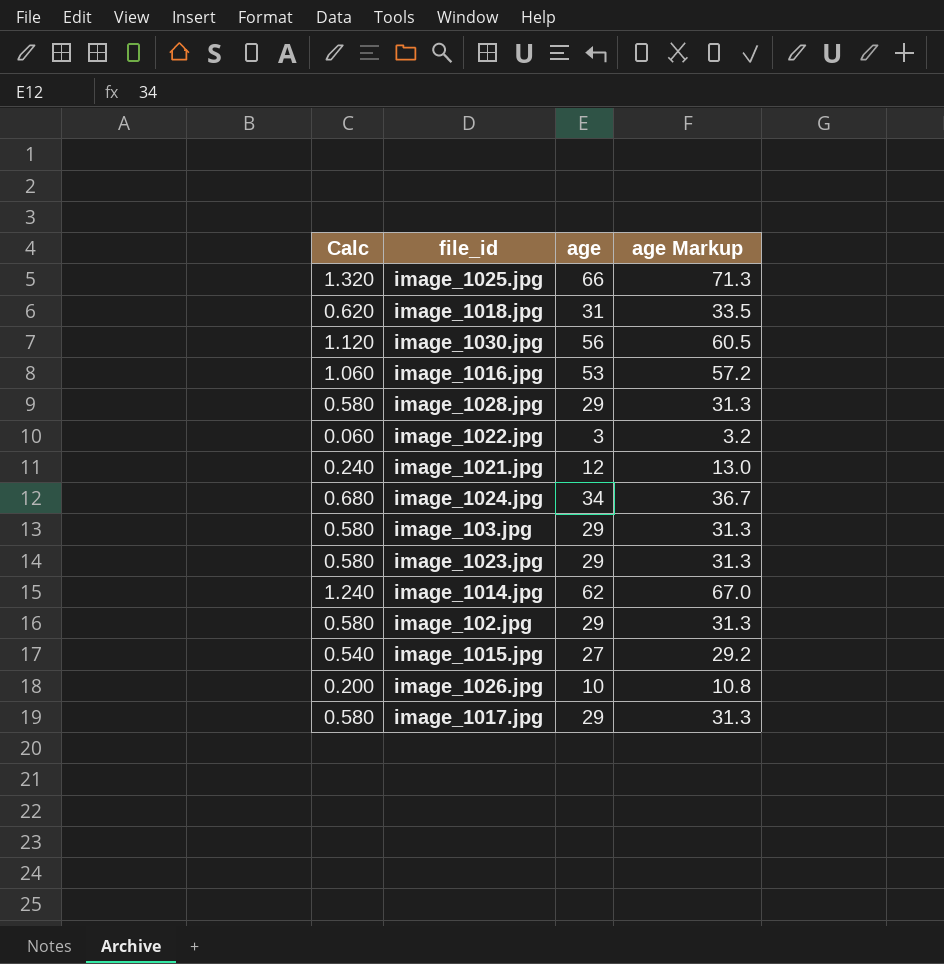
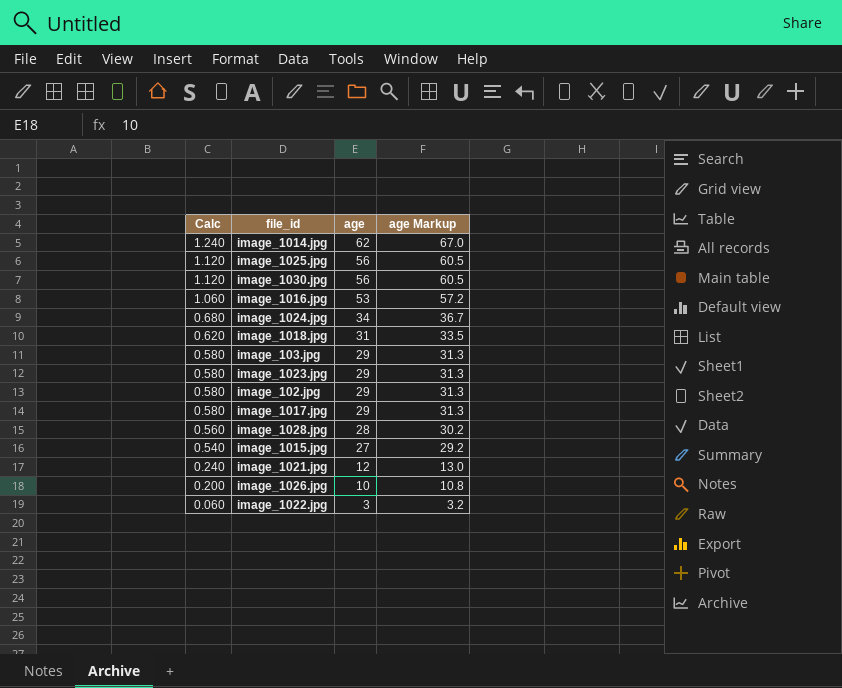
row order: none -> Calc descending
image_1025.jpg | Calc: 1.320 -> 1.120
image_1025.jpg | age: 66 -> 56
image_1025.jpg | age Markup: 71.3 -> 60.5
image_1028.jpg | Calc: 0.580 -> 0.560
image_1028.jpg | age: 29 -> 28
image_1028.jpg | age Markup: 31.3 -> 30.2

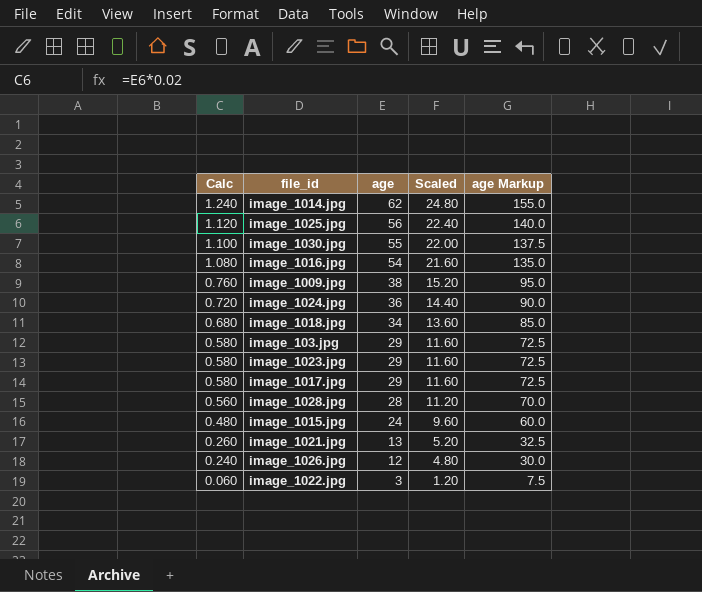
column Scaled | formula: none -> [age] * 0.4
column age Markup | formula: [age] * 1.08 -> [age] * 2.5
row image_102.jpg: 0.580 | 29 | 31.3 -> none
image_1030.jpg | Calc: 1.120 -> 1.100
image_1030.jpg | age: 56 -> 55
image_1016.jpg | Calc: 1.060 -> 1.080
image_1016.jpg | age: 53 -> 54
row image_1009.jpg: none -> 0.760 | 38 | 15.20 | 95.0
image_1024.jpg | Calc: 0.680 -> 0.720
image_1024.jpg | age: 34 -> 36
image_1018.jpg | Calc: 0.620 -> 0.680
image_1018.jpg | age: 31 -> 34
image_1015.jpg | Calc: 0.540 -> 0.480
image_1015.jpg | age: 27 -> 24
image_1021.jpg | Calc: 0.240 -> 0.260
image_1021.jpg | age: 12 -> 13
image_1026.jpg | Calc: 0.200 -> 0.240
image_1026.jpg | age: 10 -> 12

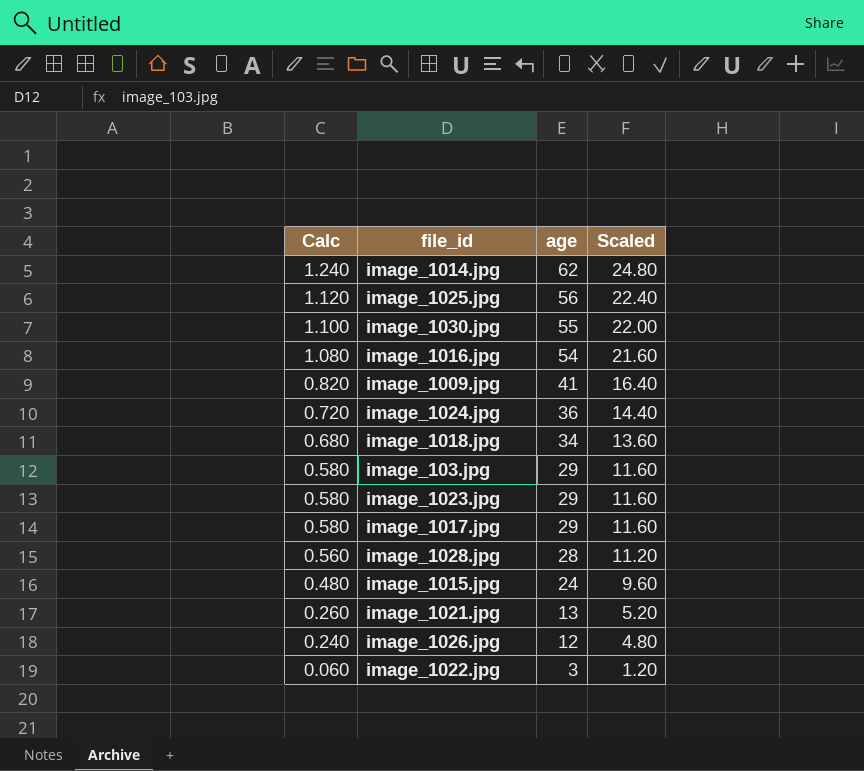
column age Markup | formula: [age] * 2.5 -> none
image_1009.jpg | Calc: 0.760 -> 0.820
image_1009.jpg | age: 38 -> 41
image_1009.jpg | Scaled: 15.20 -> 16.40

